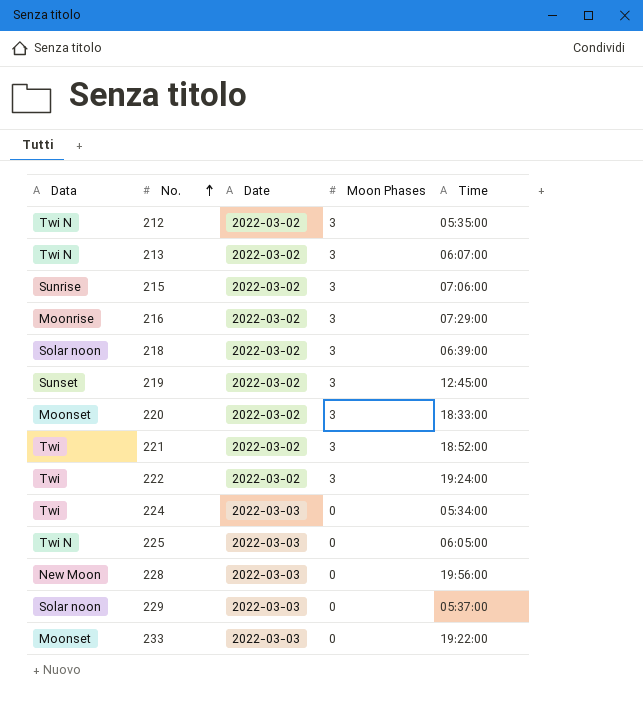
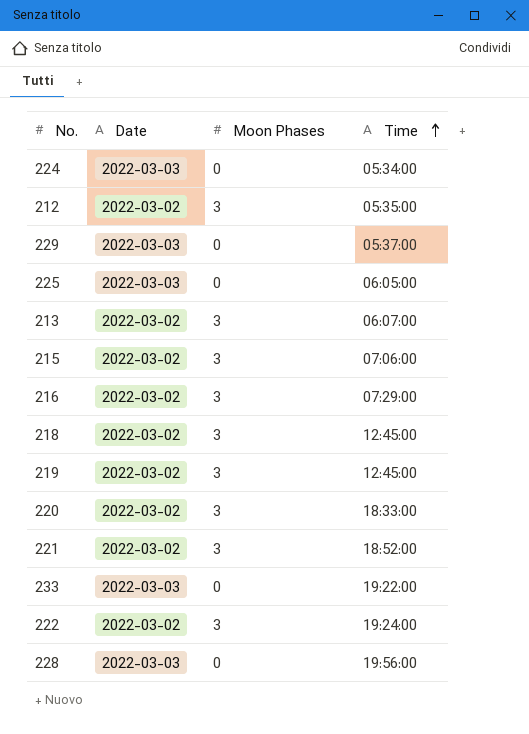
row order: No. ascending -> Time ascending
column Data | position: 1 -> none
218 | Time: 06:39:00 -> 12:45:00

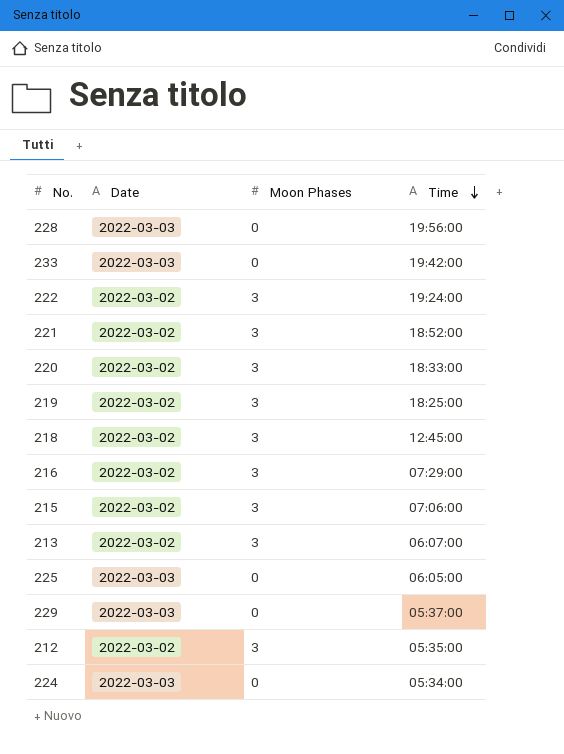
row order: Time ascending -> Time descending
233 | Time: 19:22:00 -> 19:42:00
219 | Time: 12:45:00 -> 18:25:00

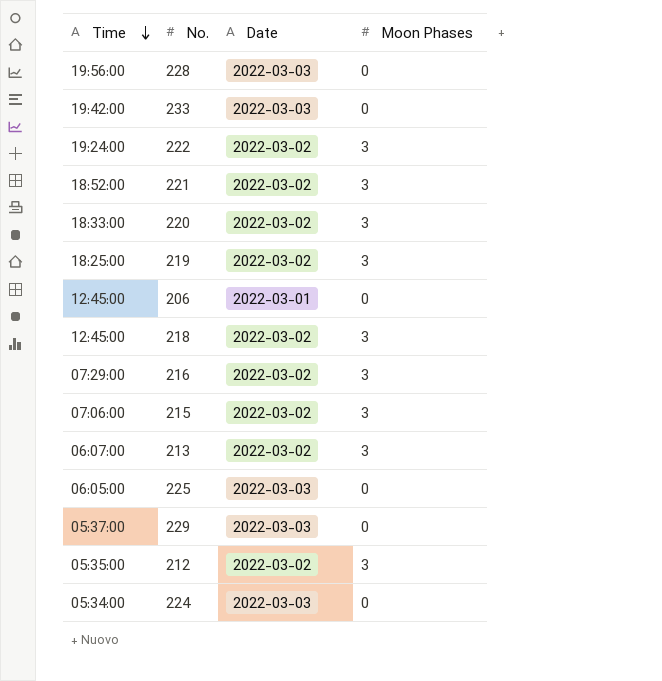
column Time | position: 4 -> 1
row 206: none -> 12:45:00 | 2022-03-01 | 0

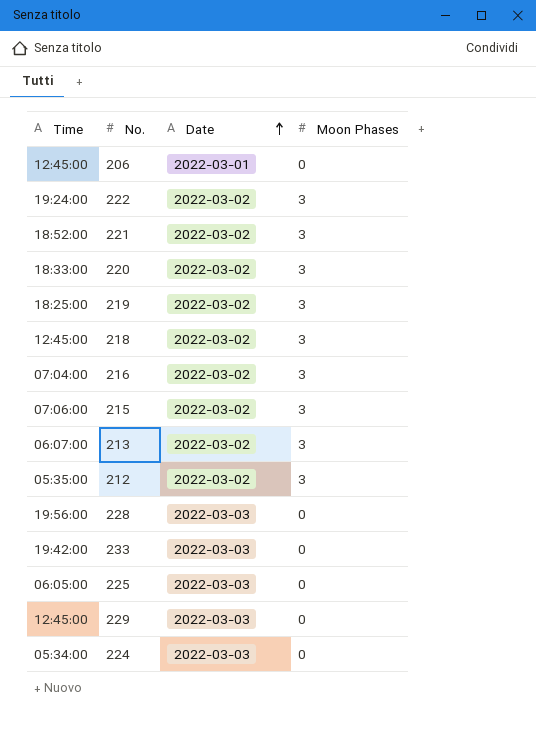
row order: Time descending -> Date ascending
216 | Time: 07:29:00 -> 07:04:00
229 | Time: 05:37:00 -> 12:45:00

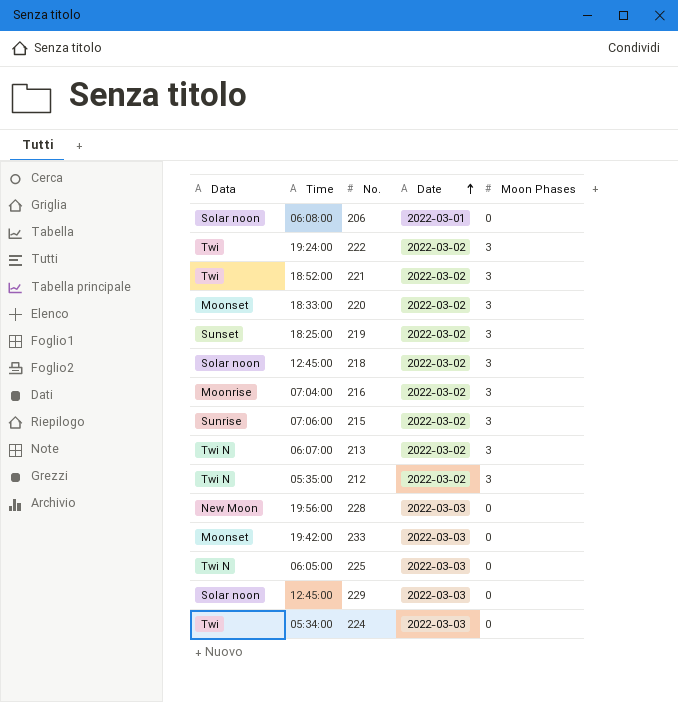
column Data | position: none -> 1
206 | Time: 12:45:00 -> 06:08:00

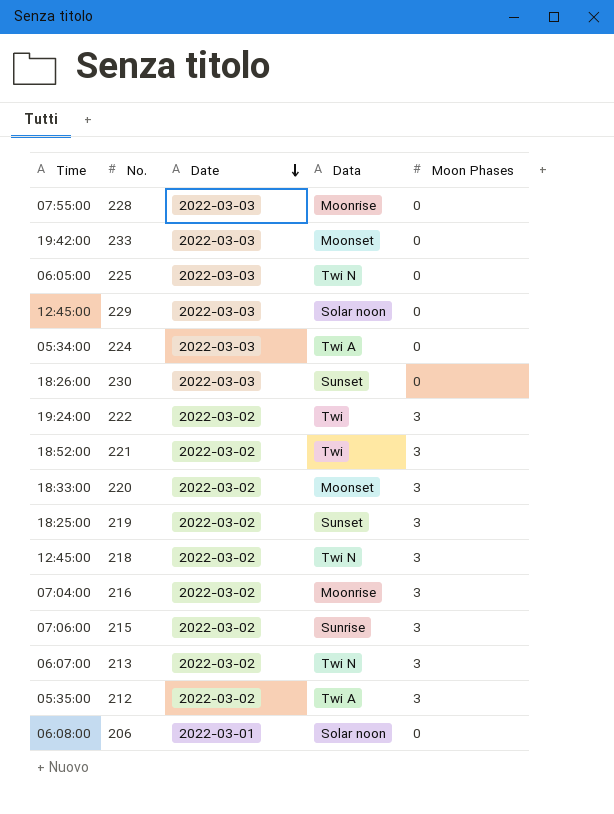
row order: Date ascending -> Date descending
column Data | position: 1 -> 4
228 | Time: 19:56:00 -> 07:55:00
228 | Data: New Moon -> Moonrise
224 | Data: Twi -> Twi A
row 230: none -> 18:26:00 | 2022-03-03 | Sunset | 0
218 | Data: Solar noon -> Twi N
212 | Data: Twi N -> Twi A

